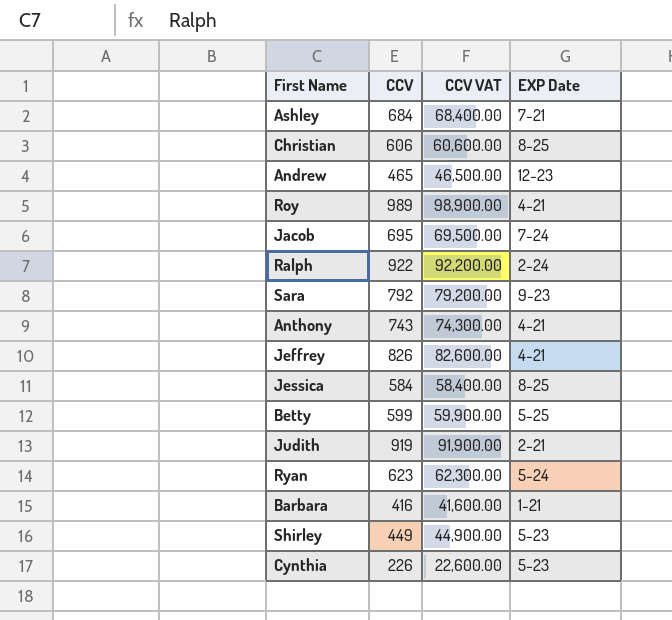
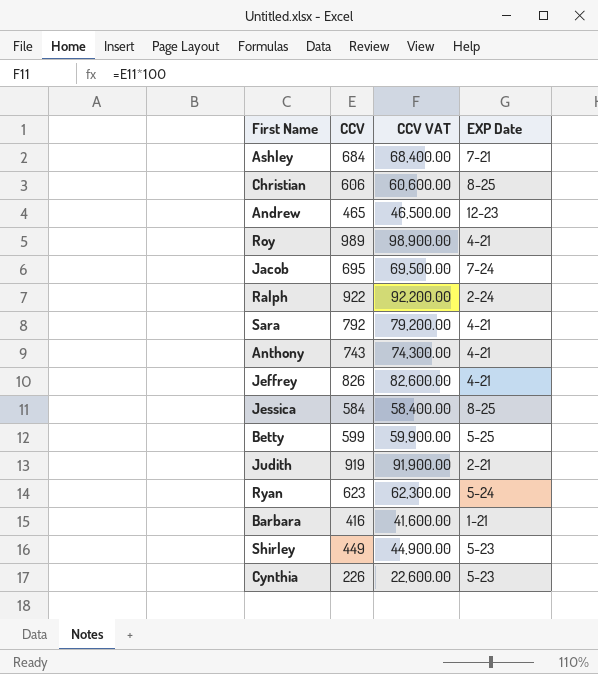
Sara | EXP Date: 9-23 -> 4-21

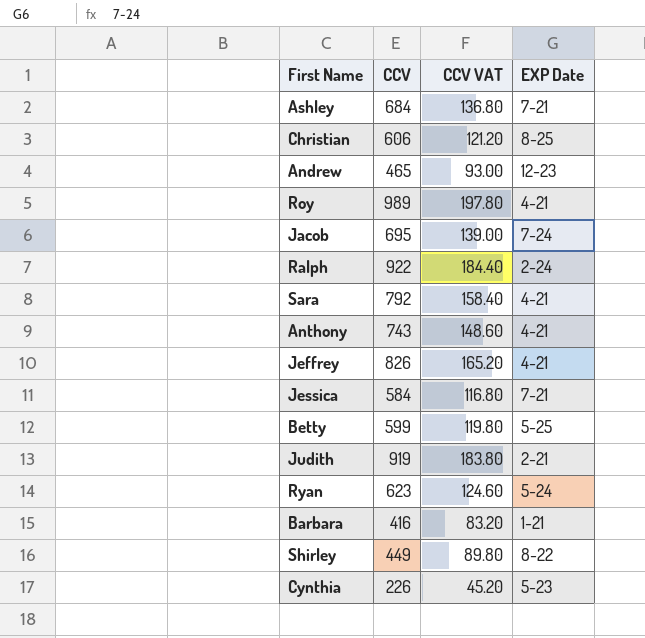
column CCV VAT | formula: [CCV] * 100 -> [CCV] * 0.2
Jessica | EXP Date: 8-25 -> 7-21
Shirley | EXP Date: 5-23 -> 8-22

